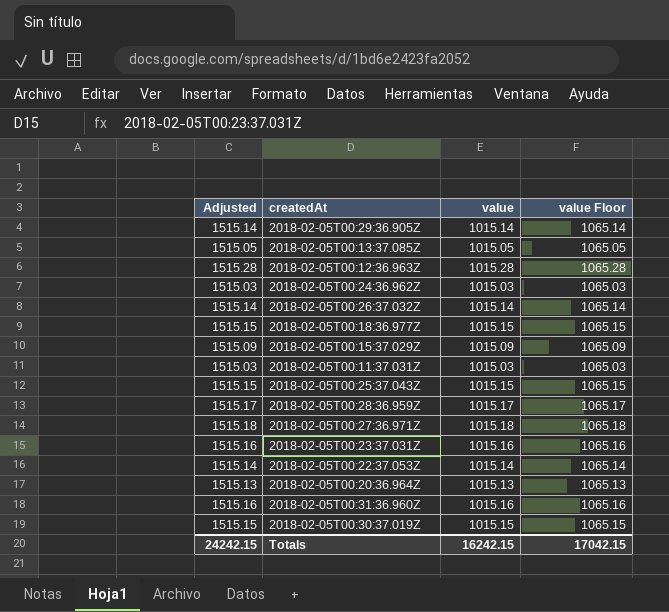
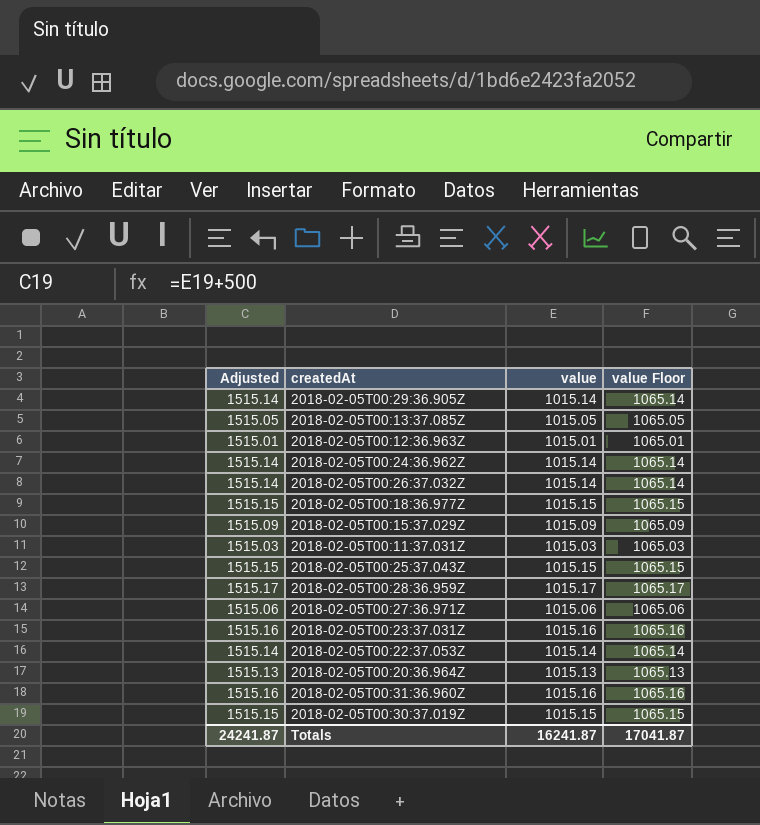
2018-02-05T00:12:36.963Z | Adjusted: 1515.28 -> 1515.01
2018-02-05T00:12:36.963Z | value: 1015.28 -> 1015.01
2018-02-05T00:12:36.963Z | value Floor: 1065.28 -> 1065.01
2018-02-05T00:24:36.962Z | Adjusted: 1515.03 -> 1515.14
2018-02-05T00:24:36.962Z | value: 1015.03 -> 1015.14
2018-02-05T00:24:36.962Z | value Floor: 1065.03 -> 1065.14
2018-02-05T00:27:36.971Z | Adjusted: 1515.18 -> 1515.06
2018-02-05T00:27:36.971Z | value: 1015.18 -> 1015.06
2018-02-05T00:27:36.971Z | value Floor: 1065.18 -> 1065.06
Totals | Adjusted: 24242.15 -> 24241.87
Totals | value: 16242.15 -> 16241.87
Totals | value Floor: 17042.15 -> 17041.87

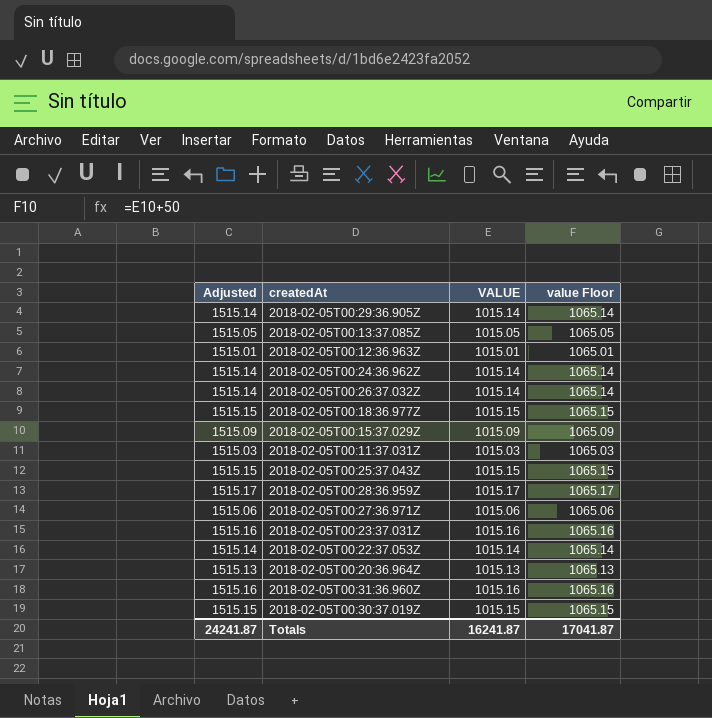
column name: value -> VALUE

